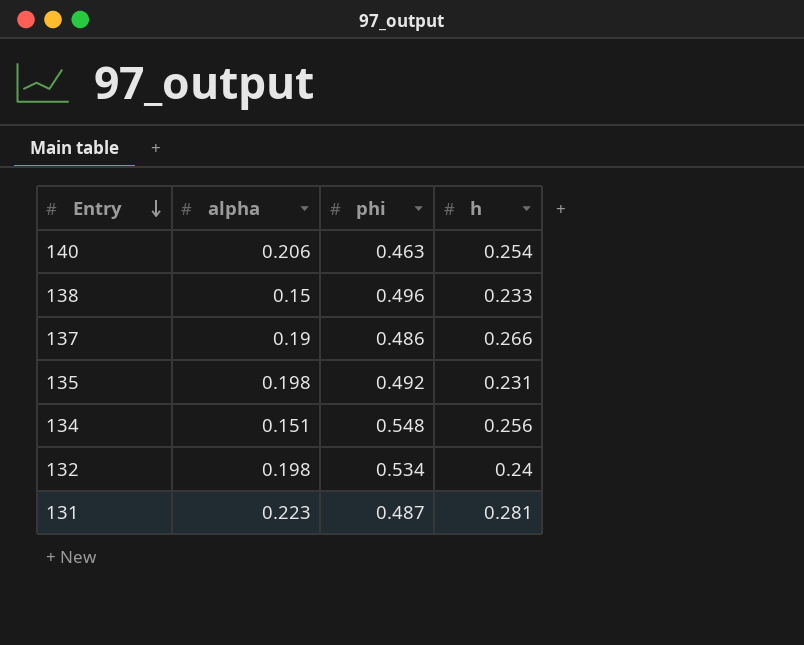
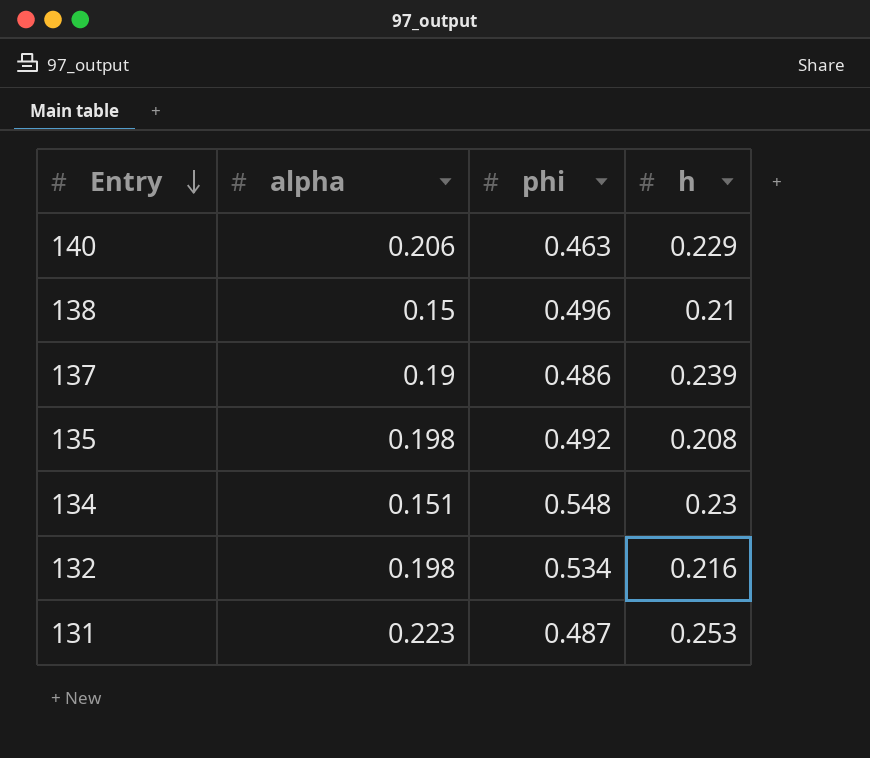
140 | h: 0.254 -> 0.229
138 | h: 0.233 -> 0.21
137 | h: 0.266 -> 0.239
135 | h: 0.231 -> 0.208
134 | h: 0.256 -> 0.23
132 | h: 0.24 -> 0.216
131 | h: 0.281 -> 0.253

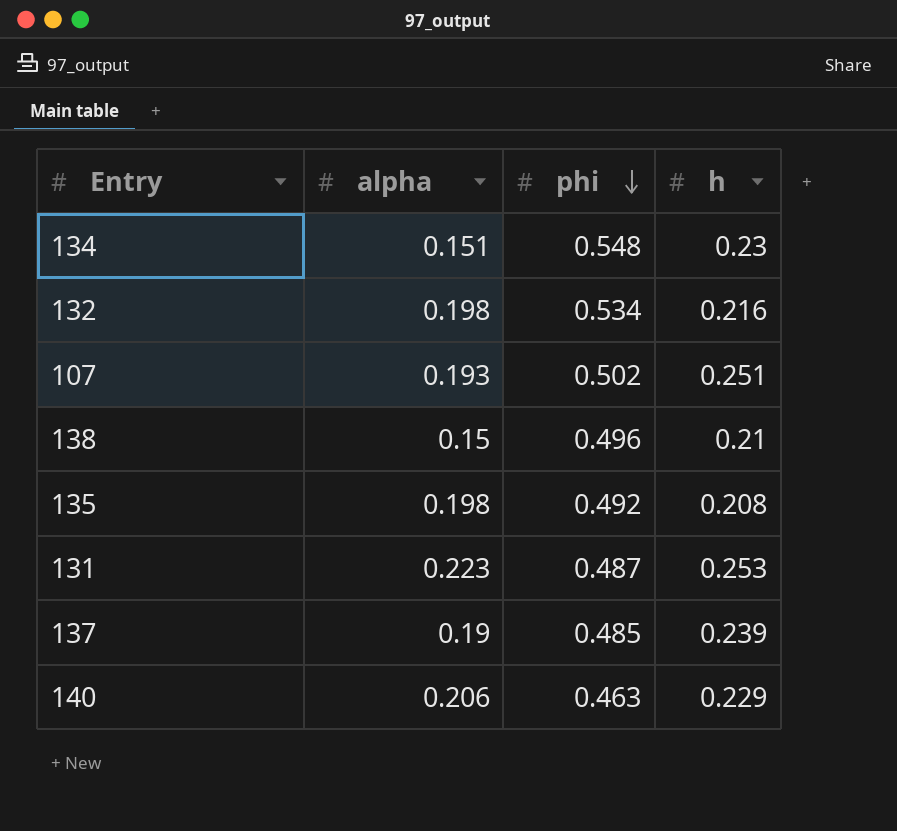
row order: Entry descending -> phi descending
row 107: none -> 0.193 | 0.502 | 0.251
137 | phi: 0.486 -> 0.485

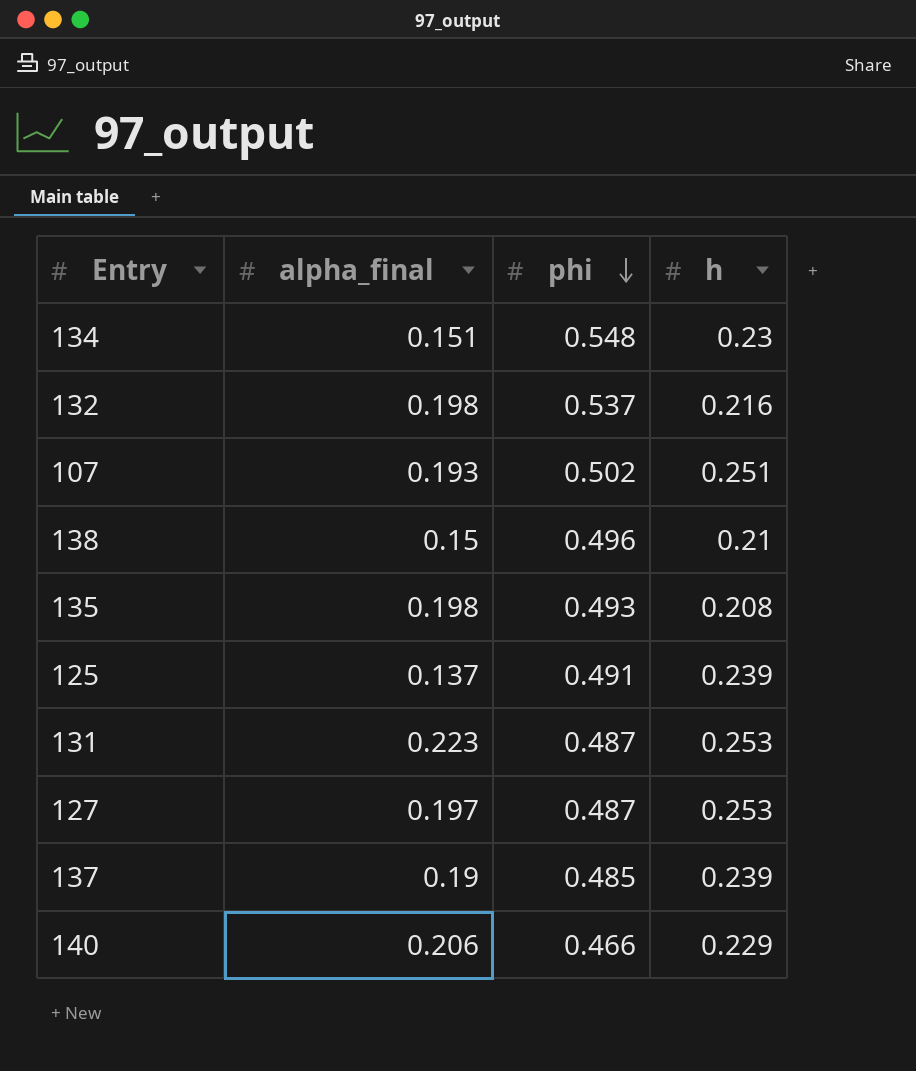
column name: alpha -> alpha_final
132 | phi: 0.534 -> 0.537
135 | phi: 0.492 -> 0.493
row 125: none -> 0.137 | 0.491 | 0.239
row 127: none -> 0.197 | 0.487 | 0.253
140 | phi: 0.463 -> 0.466

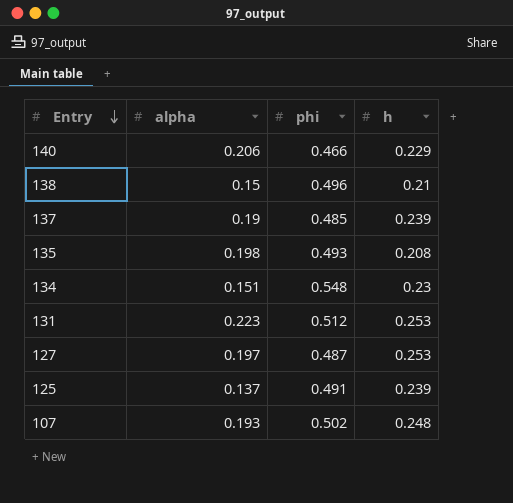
row order: phi descending -> Entry descending
column name: alpha_final -> alpha
row 132: 0.198 | 0.537 | 0.216 -> none
131 | phi: 0.487 -> 0.512
107 | h: 0.251 -> 0.248

